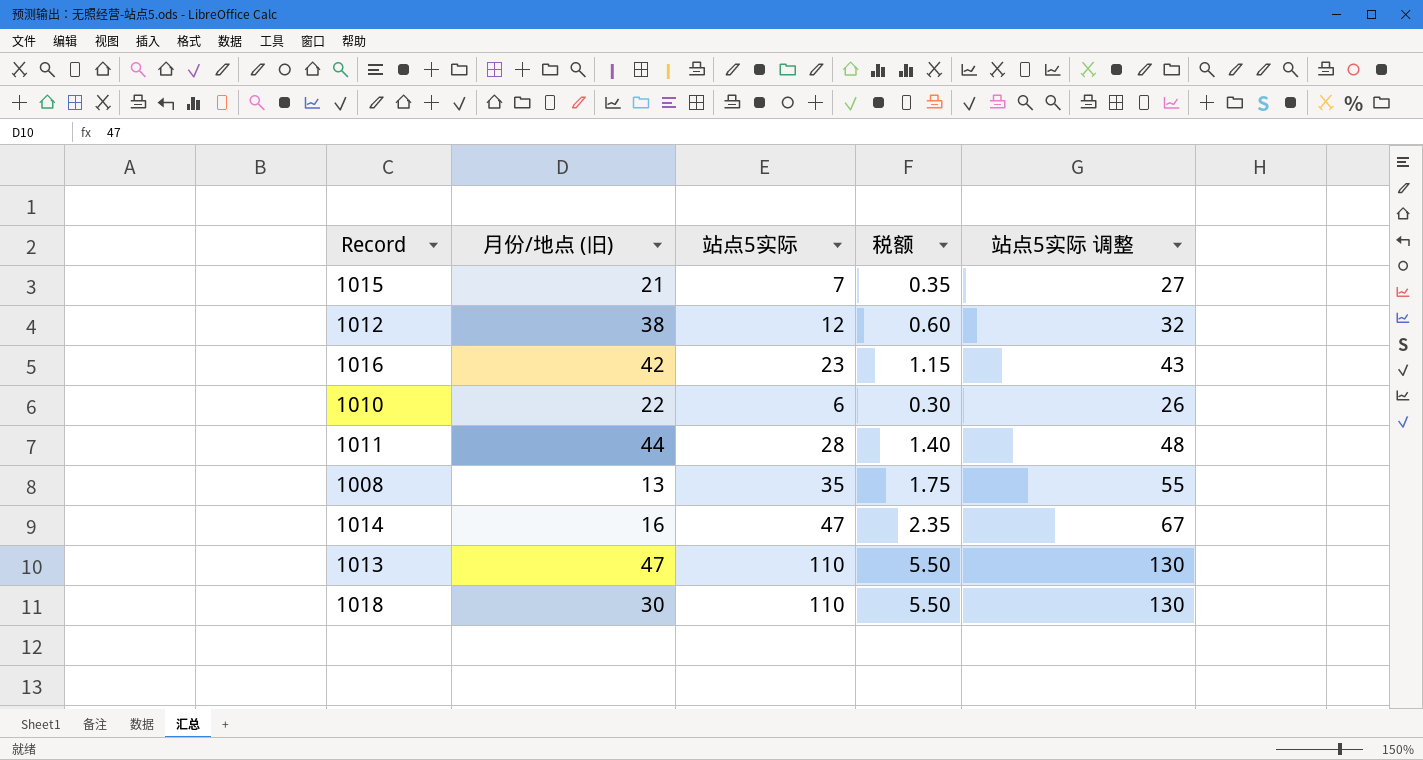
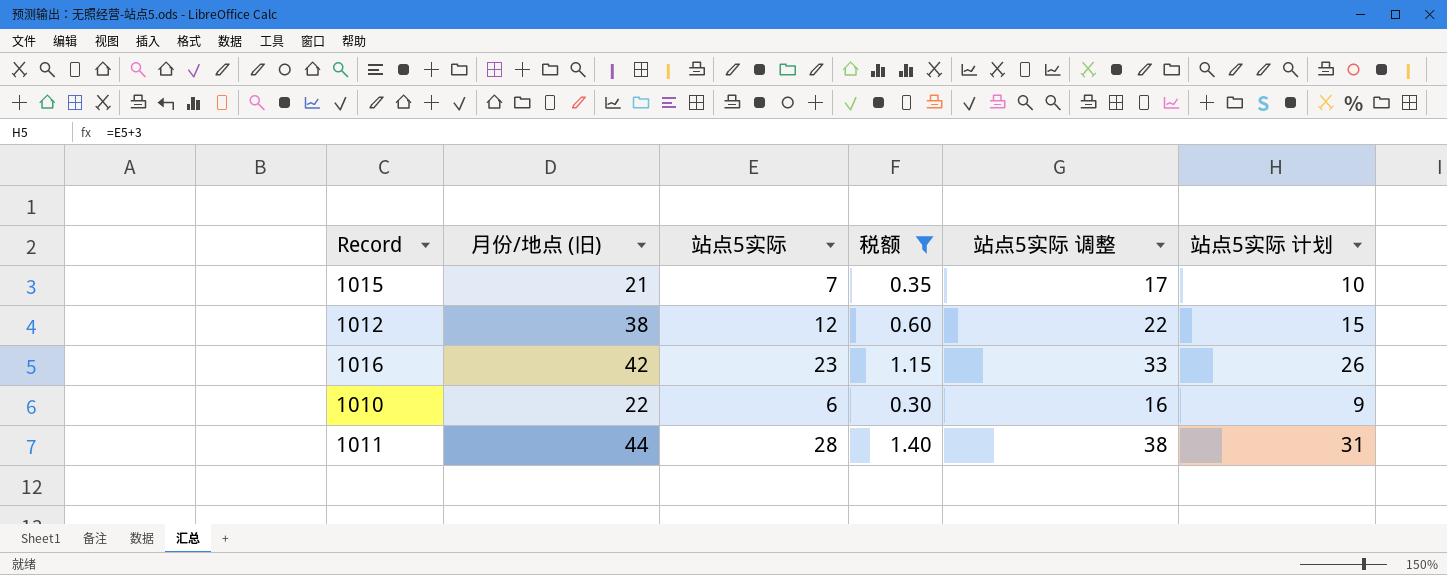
filter: none -> 税额 <= 1.40
column 站点5实际 调整 | formula: [站点5实际] + 20 -> [站点5实际] + 10
column 站点5实际 计划 | formula: none -> [站点5实际] + 3

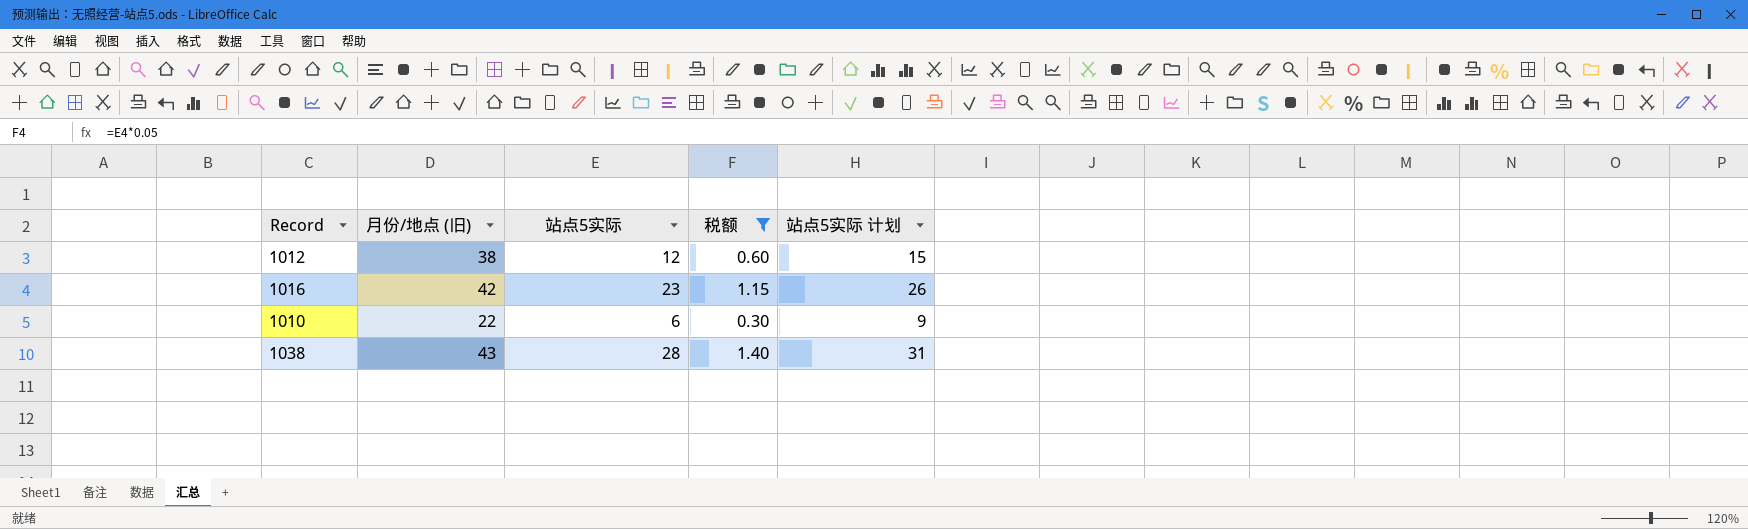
column 站点5实际 调整 | formula: [站点5实际] + 10 -> none
row 1015: 21 | 7 | 0.35 | 17 | 10 -> none
row 1011: 44 | 28 | 1.40 | 38 | 31 -> none
row 1038: none -> 43 | 28 | 1.40 | 31

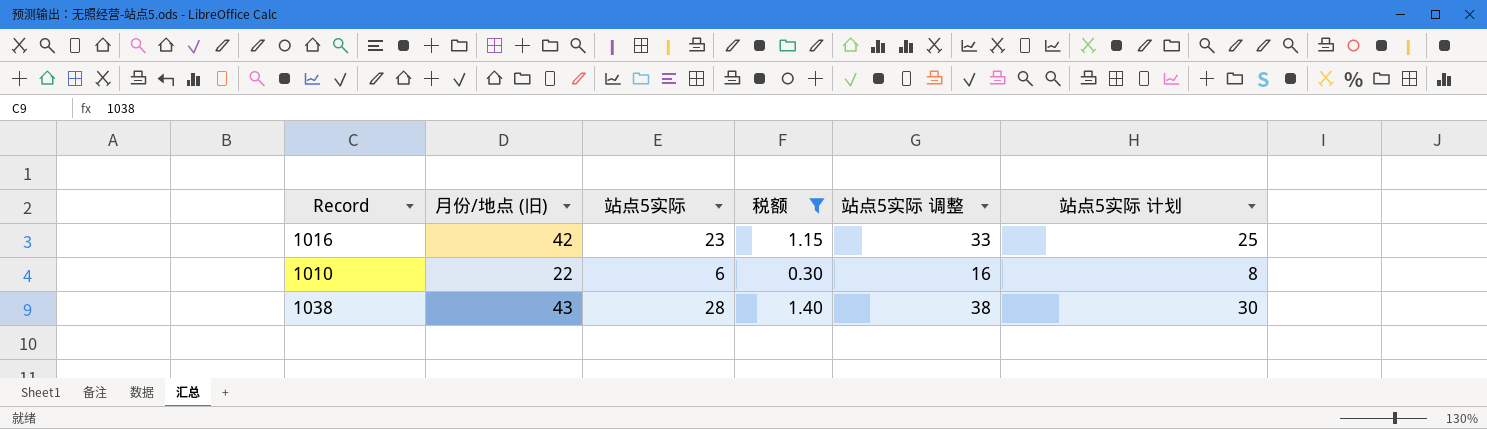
column 站点5实际 调整 | formula: none -> [站点5实际] + 10
column 站点5实际 计划 | formula: [站点5实际] + 3 -> [站点5实际] + 2
row 1012: 38 | 12 | 0.60 | 15 -> none

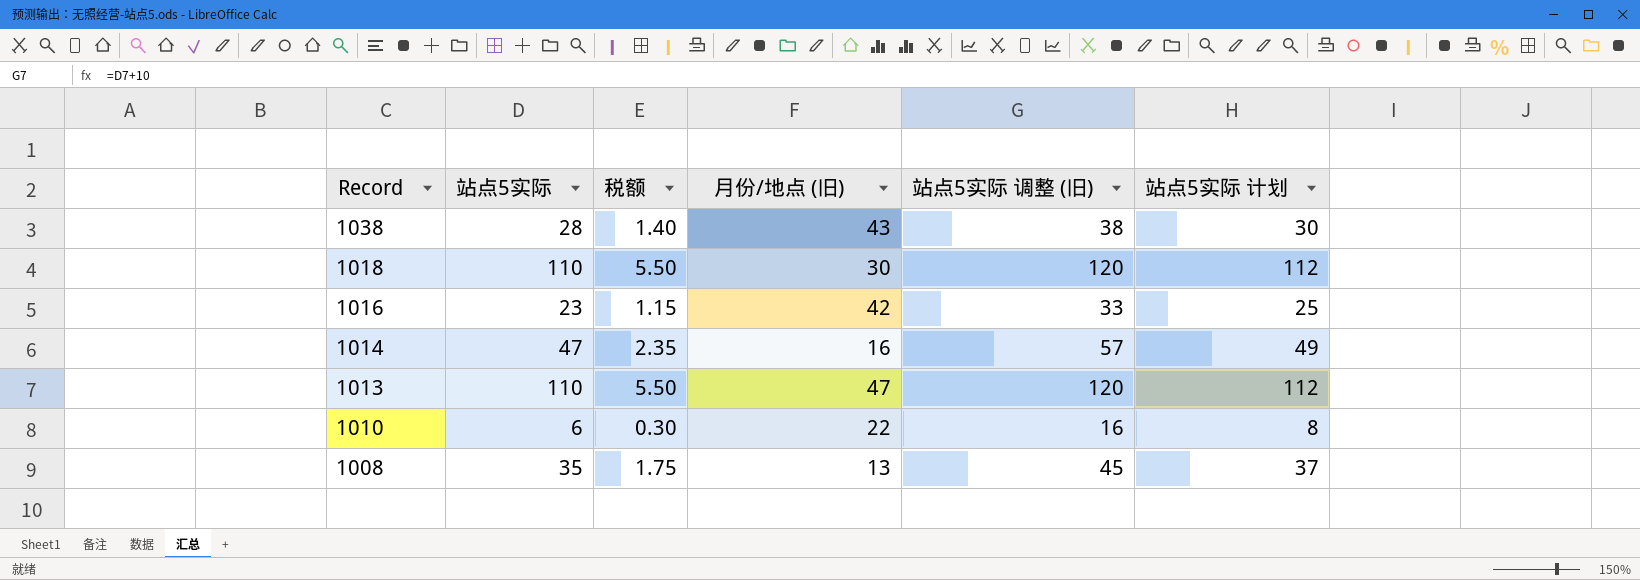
filter: 税额 <= 1.40 -> none
row order: none -> Record descending
column 月份/地点 (旧) | position: 2 -> 4
column name: 站点5实际 调整 -> 站点5实际 调整 (旧)

